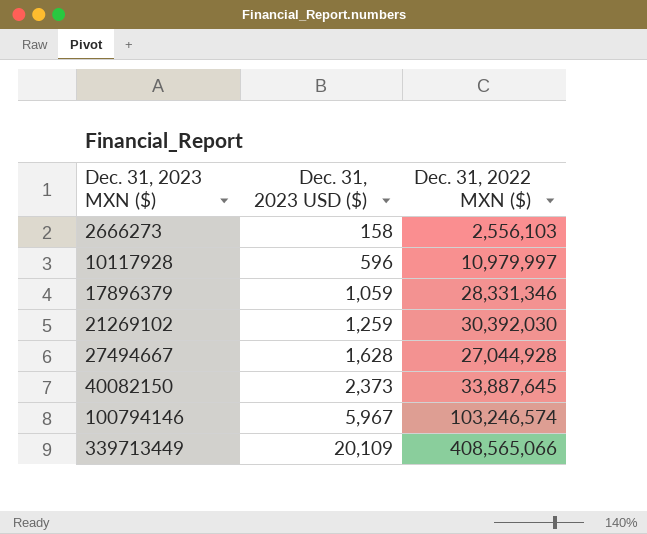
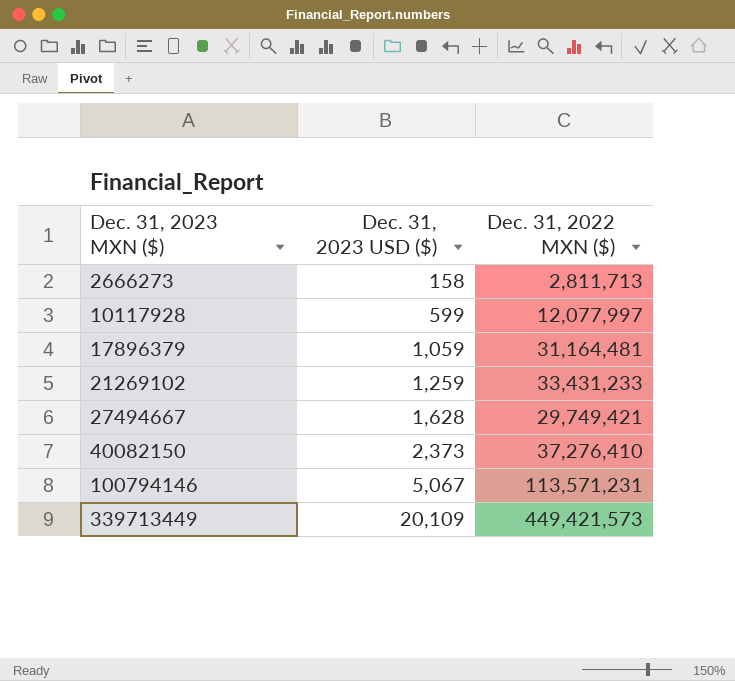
2666273 | Dec. 31, 2022 MXN ($): 2,556,103 -> 2,811,713
10117928 | Dec. 31, 2023 USD ($): 596 -> 599
10117928 | Dec. 31, 2022 MXN ($): 10,979,997 -> 12,077,997
17896379 | Dec. 31, 2022 MXN ($): 28,331,346 -> 31,164,481
21269102 | Dec. 31, 2022 MXN ($): 30,392,030 -> 33,431,233
27494667 | Dec. 31, 2022 MXN ($): 27,044,928 -> 29,749,421
40082150 | Dec. 31, 2022 MXN ($): 33,887,645 -> 37,276,410
100794146 | Dec. 31, 2023 USD ($): 5,967 -> 5,067
100794146 | Dec. 31, 2022 MXN ($): 103,246,574 -> 113,571,231
339713449 | Dec. 31, 2022 MXN ($): 408,565,066 -> 449,421,573

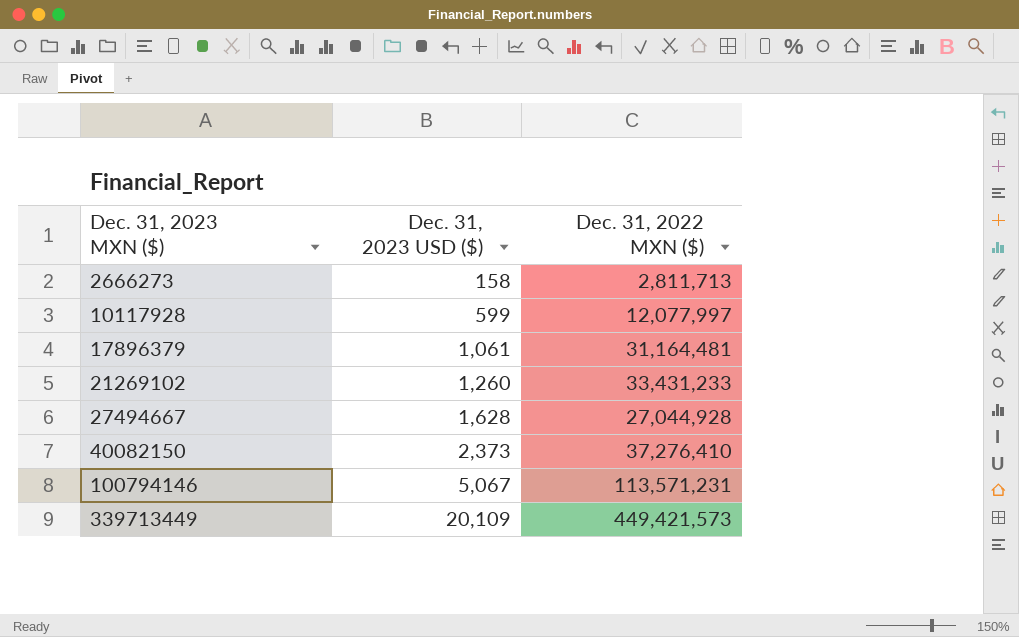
17896379 | Dec. 31, 2023 USD ($): 1,059 -> 1,061
21269102 | Dec. 31, 2023 USD ($): 1,259 -> 1,260
27494667 | Dec. 31, 2022 MXN ($): 29,749,421 -> 27,044,928

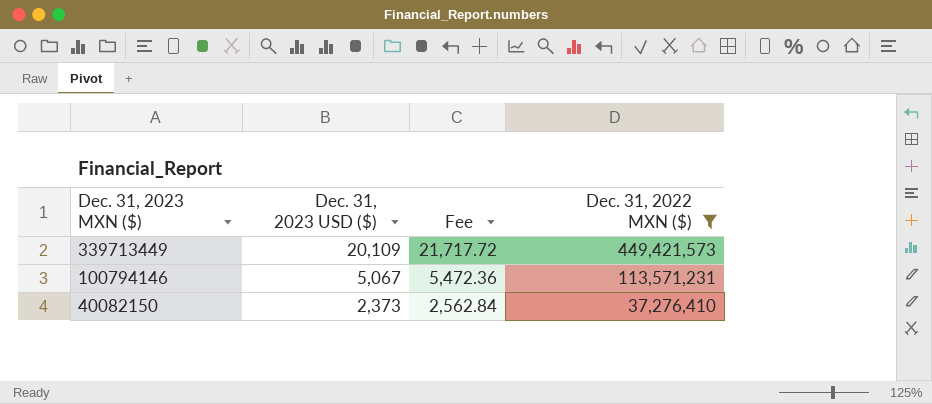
filter: none -> Dec. 31, 2022 MXN ($) >= 37,276,410
row order: Dec. 31, 2023 MXN ($) ascending -> Dec. 31, 2023 MXN ($) descending
column Fee | formula: none -> [Dec. 31, 2023 USD ($)] * 1.08

